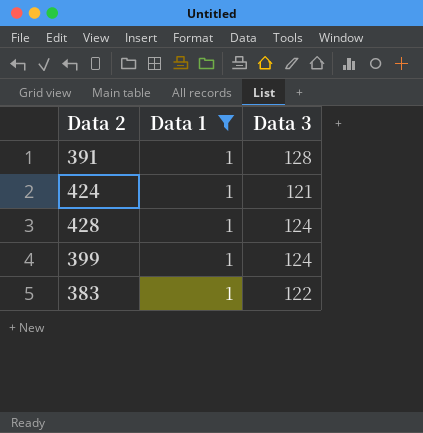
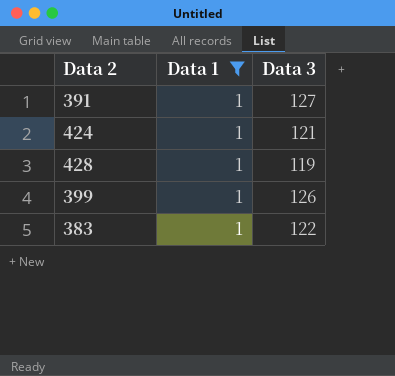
391 | Data 3: 128 -> 127
428 | Data 3: 124 -> 119
399 | Data 3: 124 -> 126

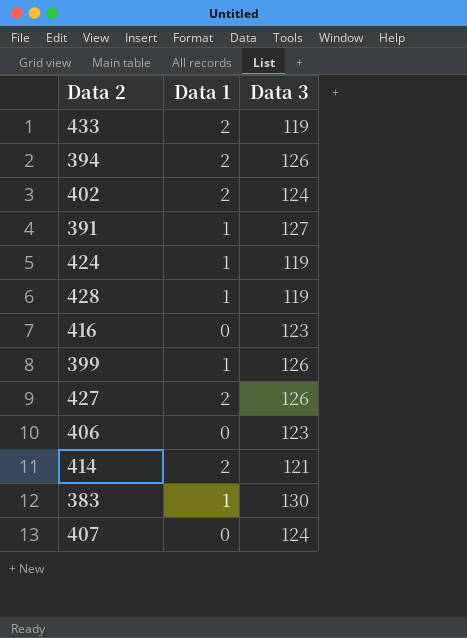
filter: Data 1 = 1 -> none
424 | Data 3: 121 -> 119
383 | Data 3: 122 -> 130

